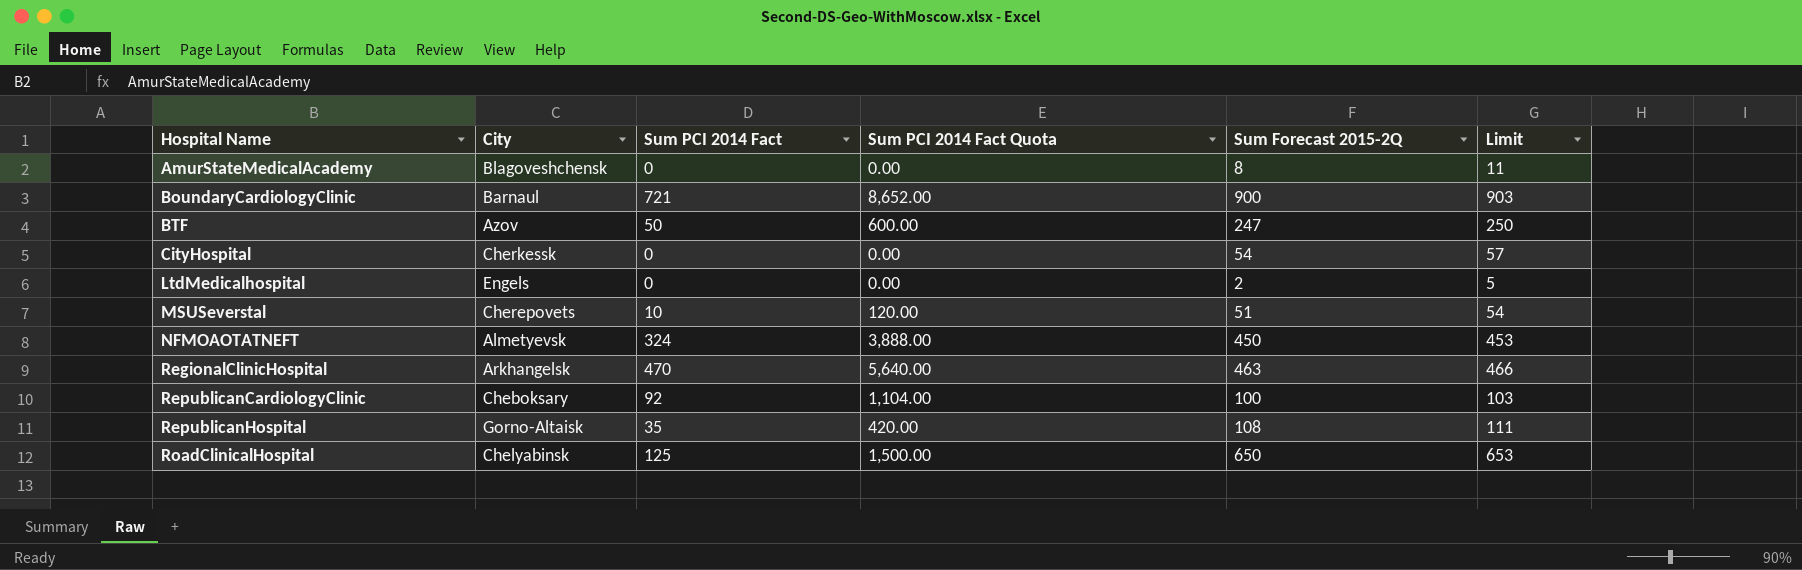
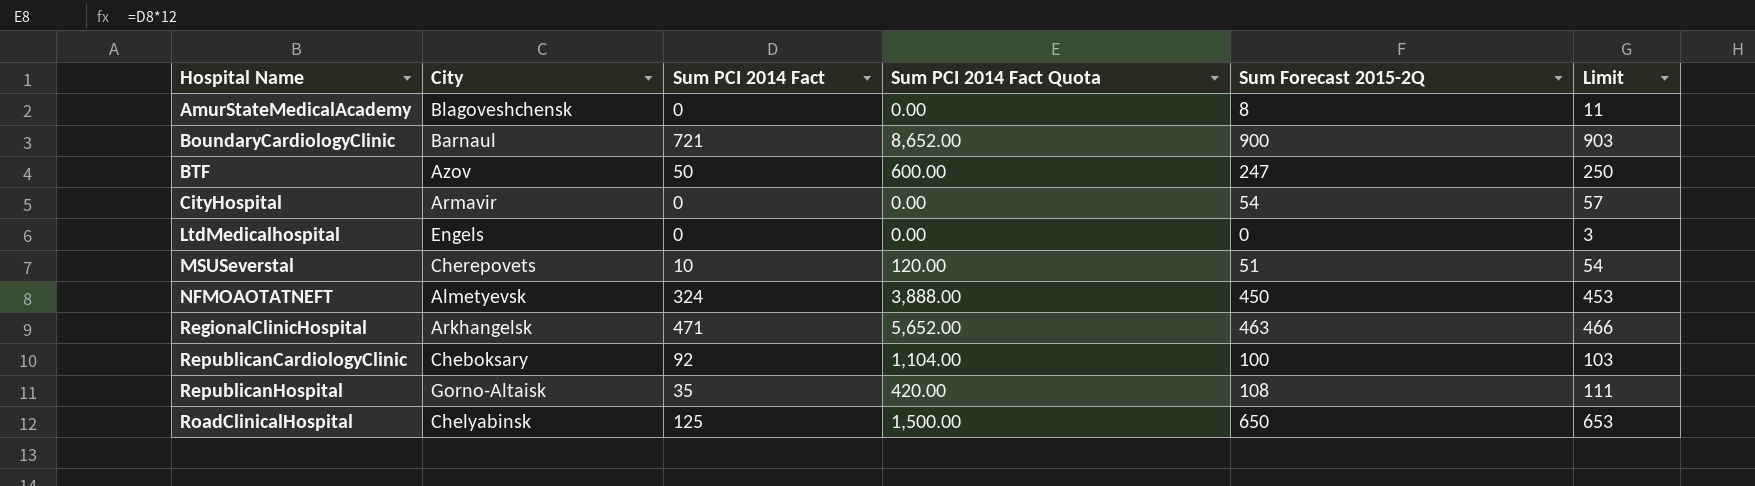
CityHospital | City: Cherkessk -> Armavir
LtdMedicalhospital | Sum Forecast 2015-2Q: 2 -> 0
LtdMedicalhospital | Limit: 5 -> 3
RegionalClinicHospital | Sum PCI 2014 Fact: 470 -> 471
RegionalClinicHospital | Sum PCI 2014 Fact Quota: 5,640.00 -> 5,652.00

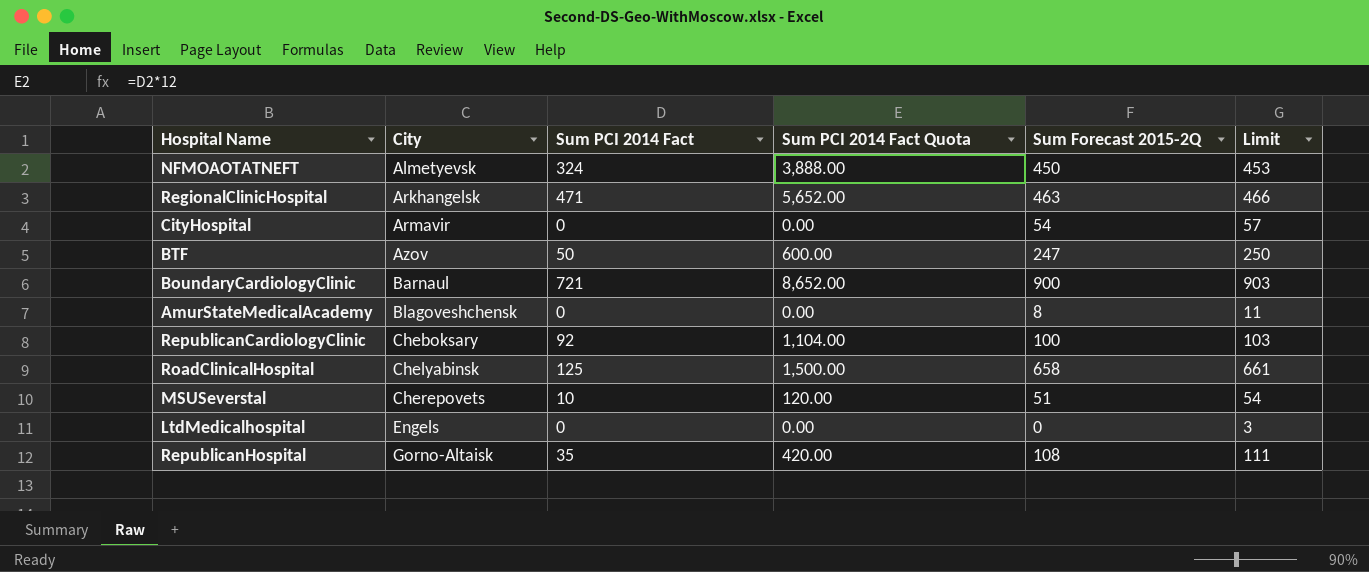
row order: Hospital Name ascending -> City ascending
RoadClinicalHospital | Sum Forecast 2015-2Q: 650 -> 658
RoadClinicalHospital | Limit: 653 -> 661

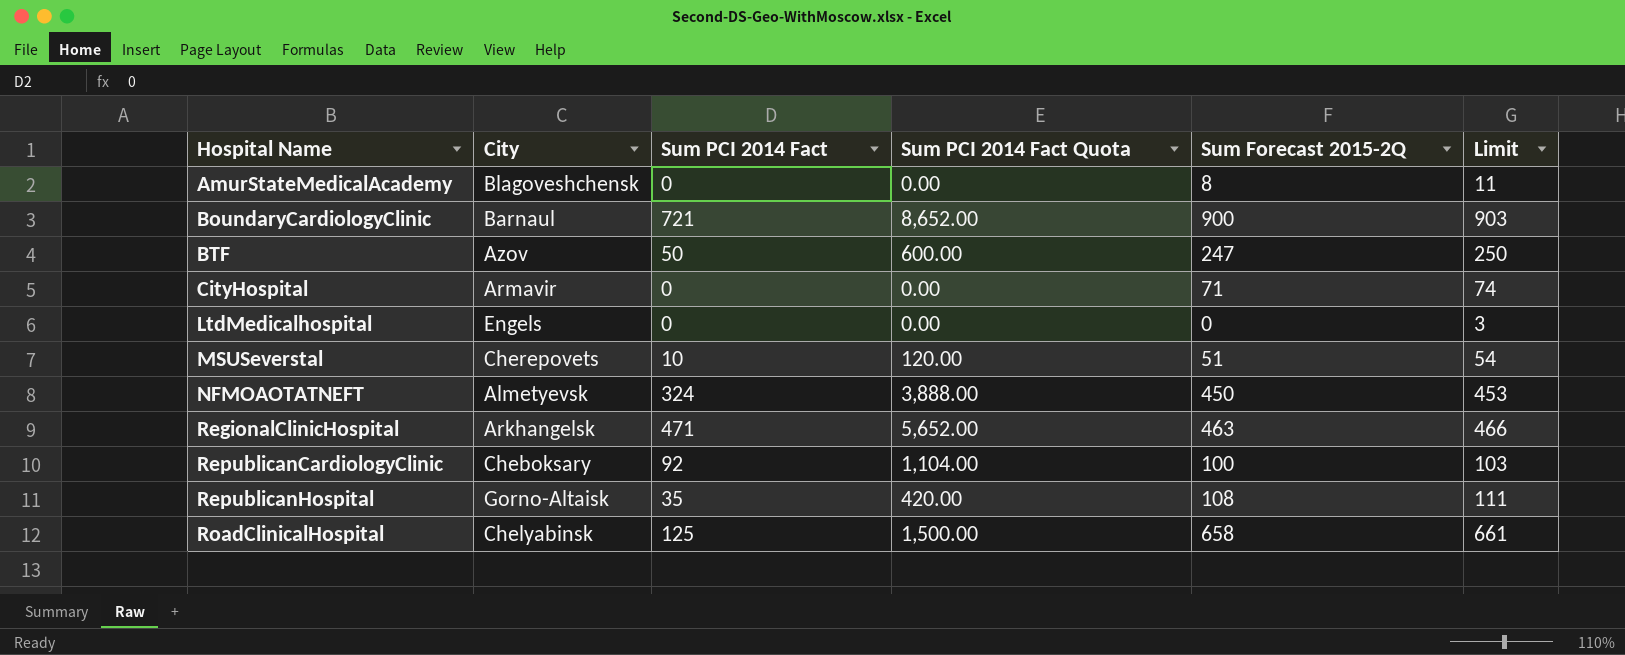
row order: City ascending -> Hospital Name ascending
CityHospital | Sum Forecast 2015-2Q: 54 -> 71
CityHospital | Limit: 57 -> 74

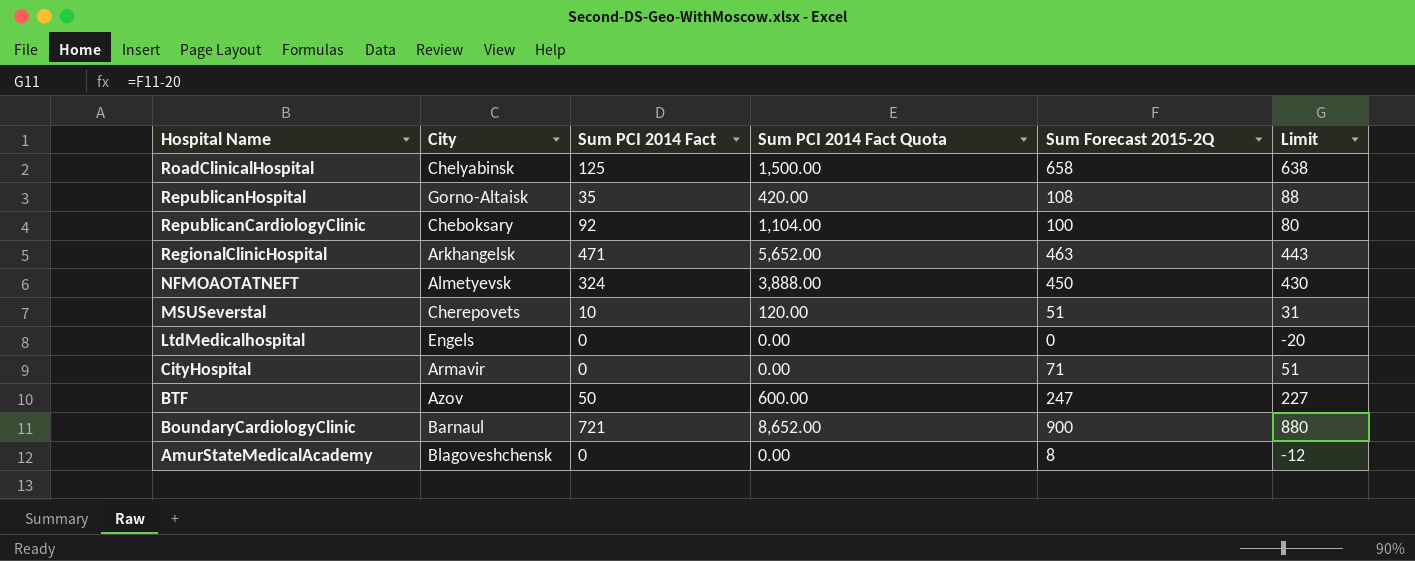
row order: Hospital Name ascending -> Hospital Name descending
column Limit | formula: [Sum Forecast 2015-2Q] + 3 -> [Sum Forecast 2015-2Q] - 20

